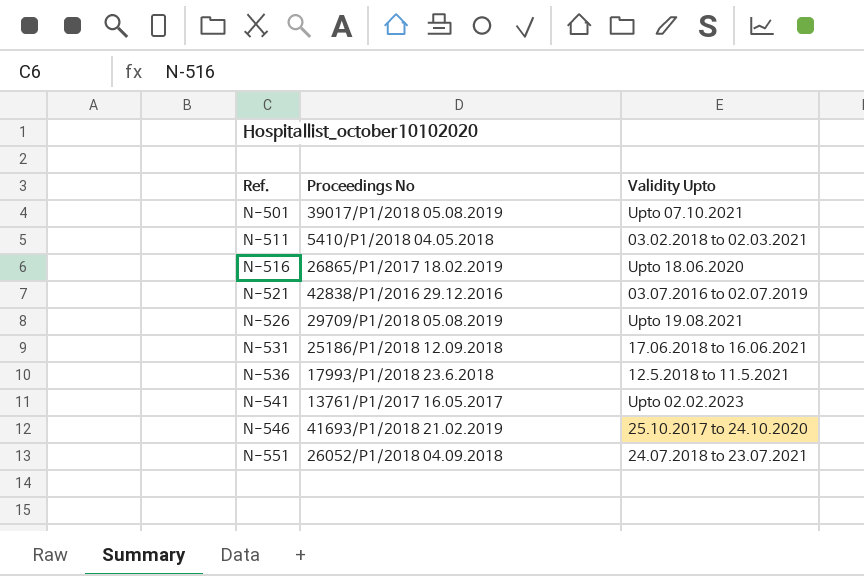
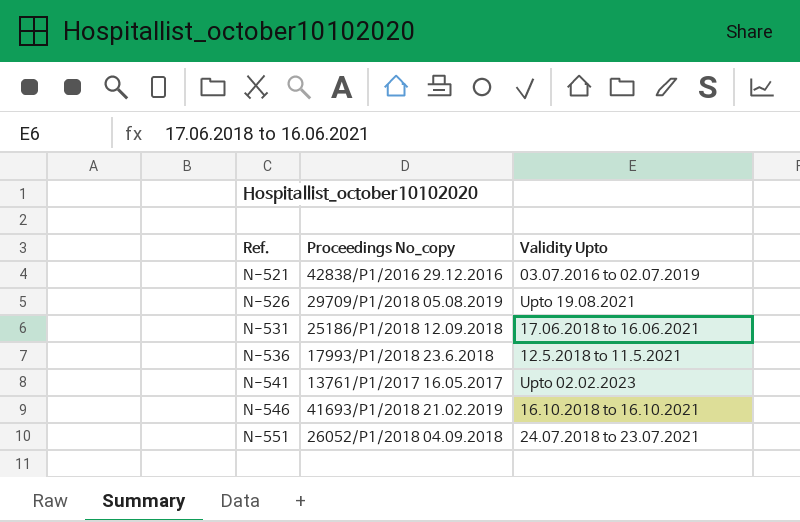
column name: Proceedings No -> Proceedings No_copy
row N-501: 39017/P1/2018 05.08.2019 | Upto 07.10.2021 -> none
row N-511: 5410/P1/2018 04.05.2018 | 03.02.2018 to 02.03.2021 -> none
row N-516: 26865/P1/2017 18.02.2019 | Upto 18.06.2020 -> none
N-546 | Validity Upto: 25.10.2017 to 24.10.2020 -> 16.10.2018 to 16.10.2021

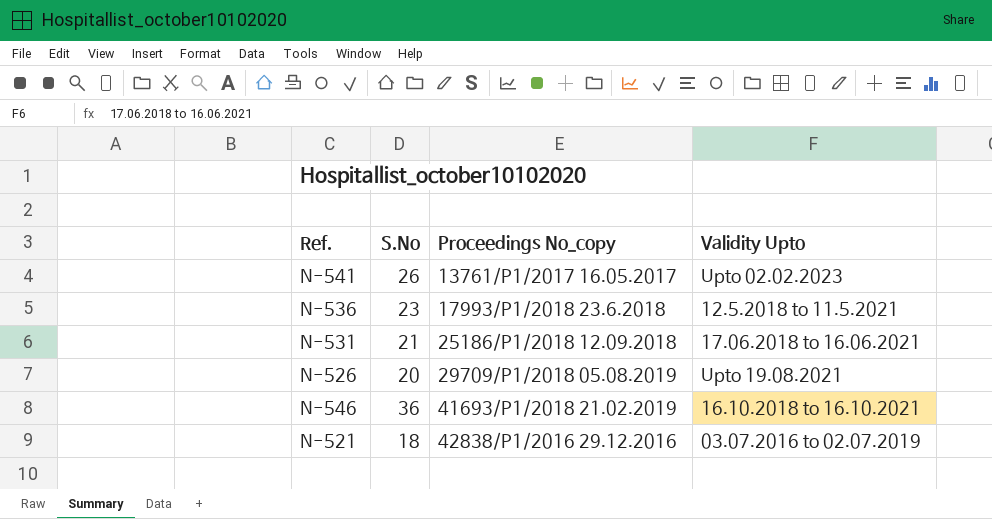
row order: Ref. ascending -> Proceedings No_copy ascending
column S.No | position: none -> 2
row N-551: 26052/P1/2018 04.09.2018 | 24.07.2018 to 23.07.2021 -> none

